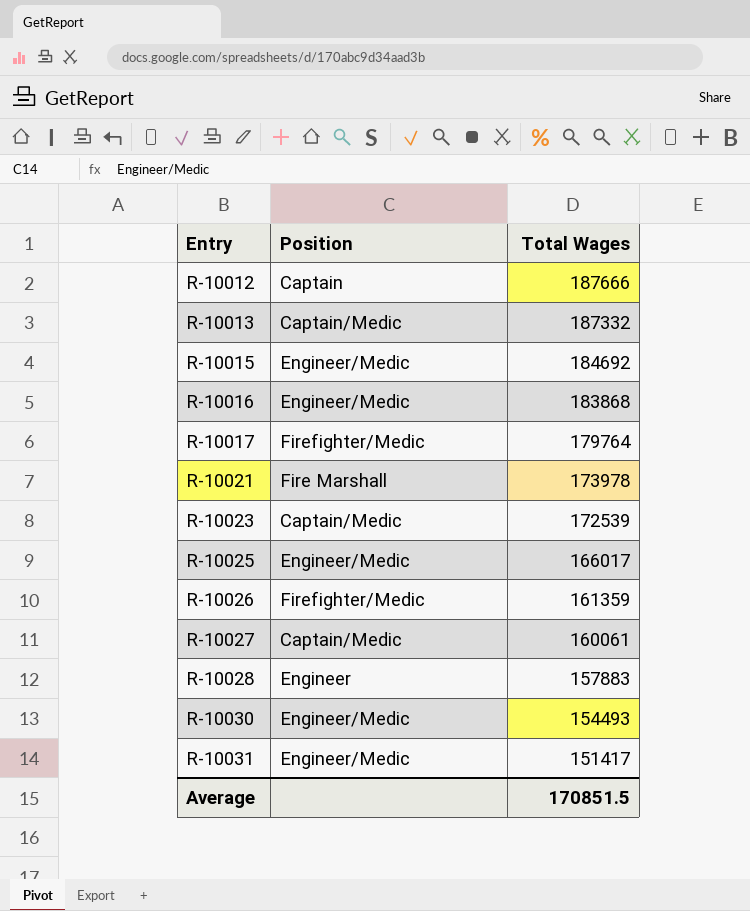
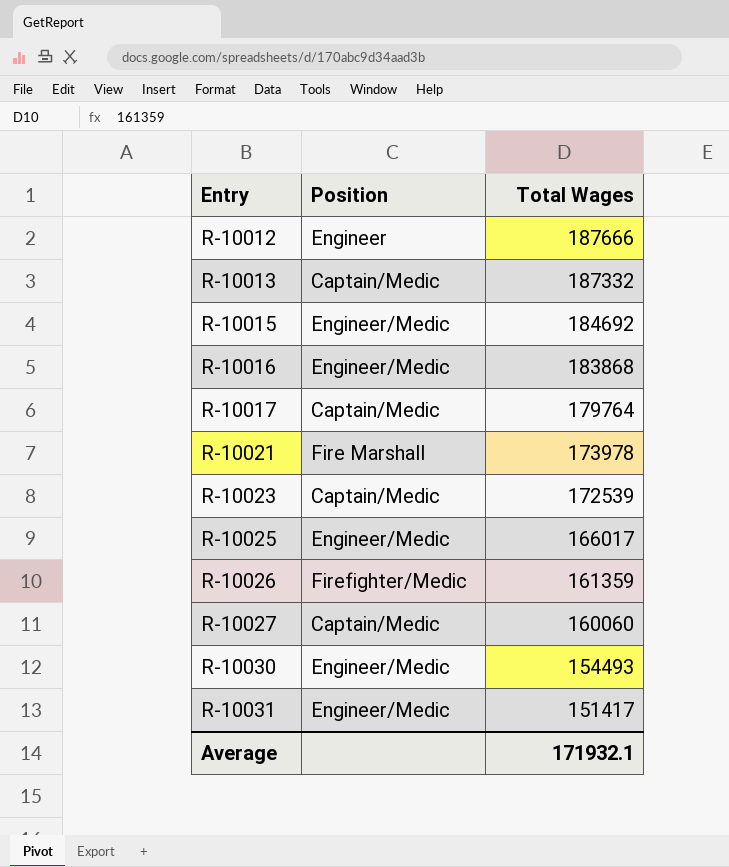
row R-10028: Engineer | 157883 -> none
R-10012 | Position: Captain -> Engineer
R-10017 | Position: Firefighter/Medic -> Captain/Medic
R-10027 | Total Wages: 160061 -> 160060
Average | Total Wages: 170851.5 -> 171932.1

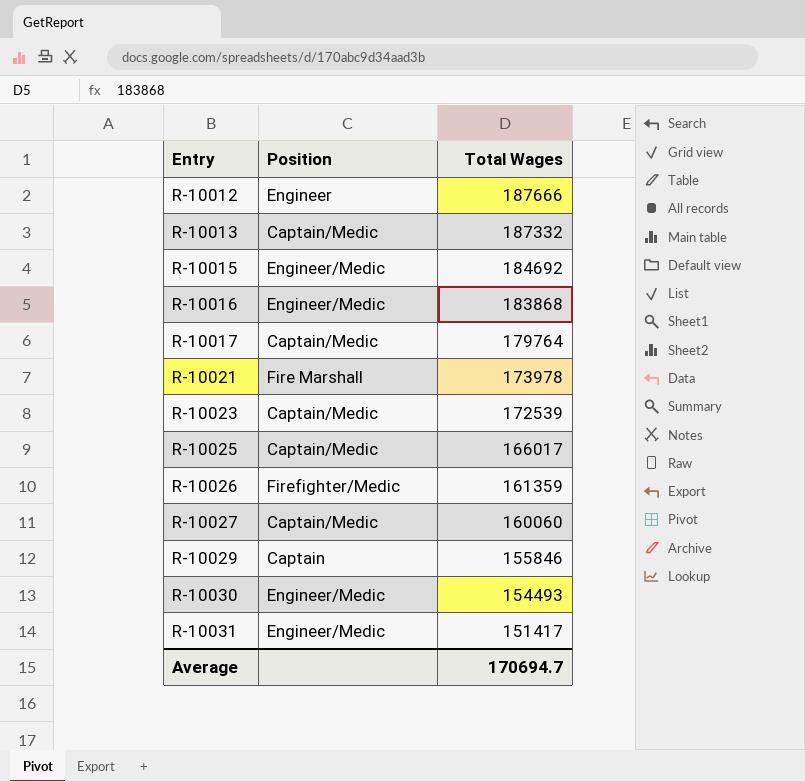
R-10025 | Position: Engineer/Medic -> Captain/Medic
row R-10029: none -> Captain | 155846
Average | Total Wages: 171932.1 -> 170694.7

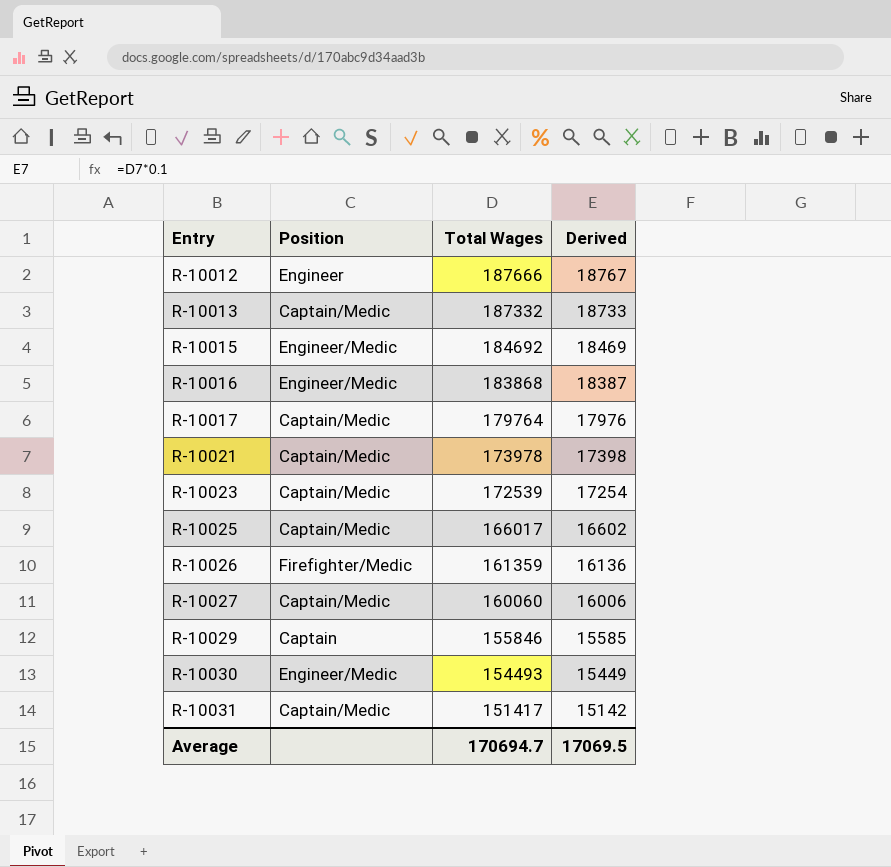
column Derived | formula: none -> [Total Wages] * 0.1
R-10021 | Position: Fire Marshall -> Captain/Medic
R-10031 | Position: Engineer/Medic -> Captain/Medic

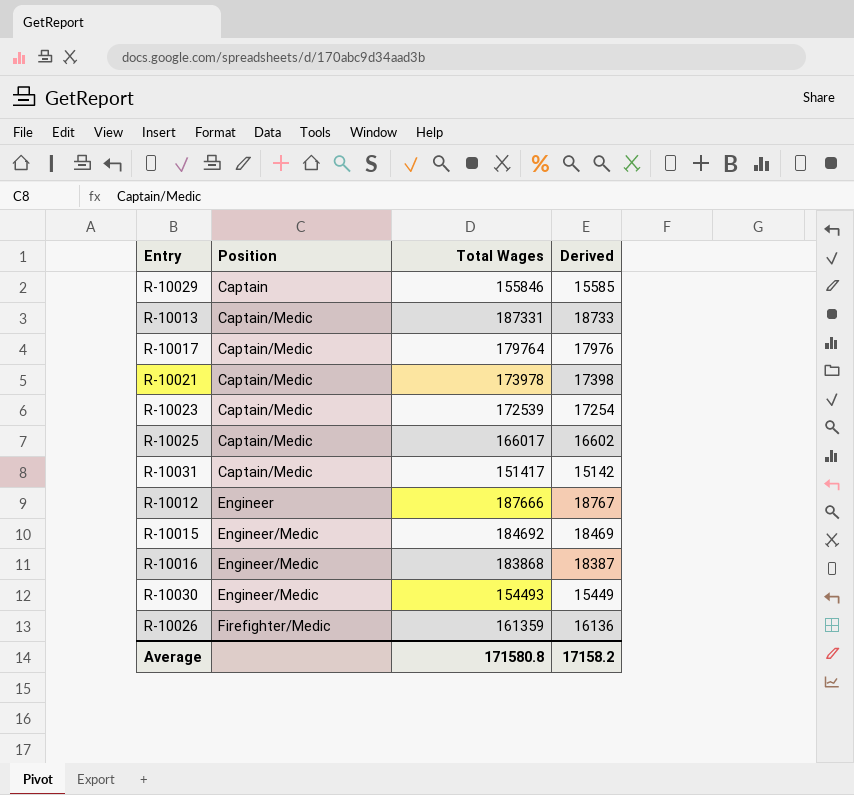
row order: Entry ascending -> Position ascending
row R-10027: Captain/Medic | 160060 | 16006 -> none
R-10013 | Total Wages: 187332 -> 187331
Average | Total Wages: 170694.7 -> 171580.8
Average | Derived: 17069.5 -> 17158.2

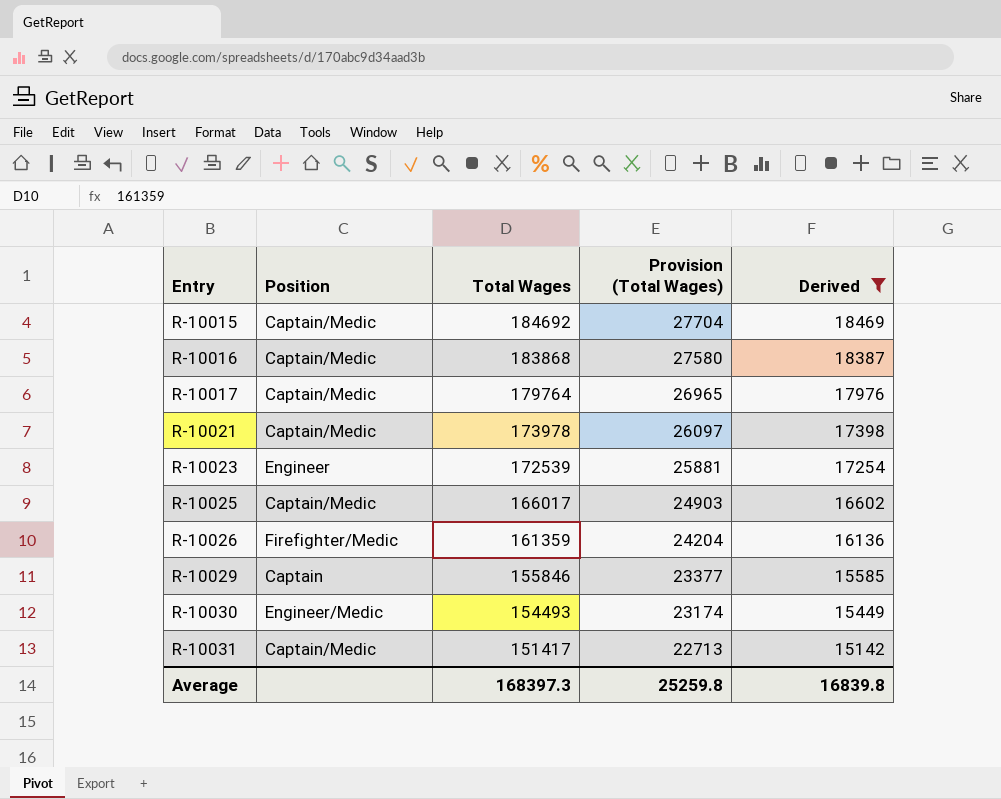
filter: none -> Derived <= 18469
row order: Position ascending -> Entry ascending
column Provision (Total Wages) | formula: none -> [Total Wages] * 0.15
R-10015 | Position: Engineer/Medic -> Captain/Medic
R-10016 | Position: Engineer/Medic -> Captain/Medic
R-10023 | Position: Captain/Medic -> Engineer
Average | Total Wages: 171580.8 -> 168397.3
Average | Derived: 17158.2 -> 16839.8

